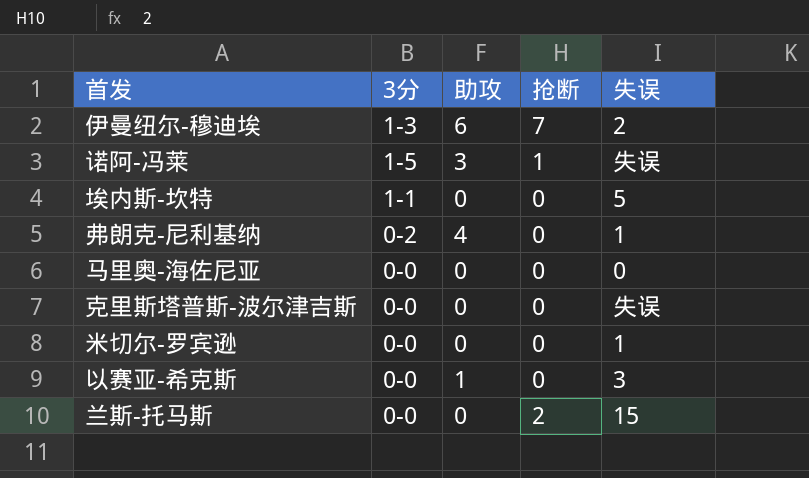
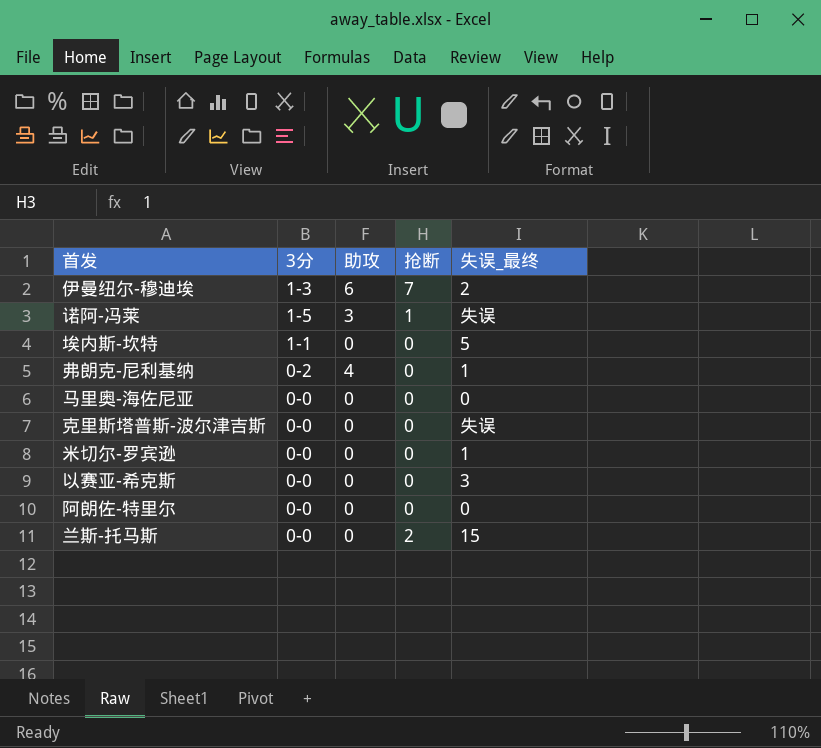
column name: 失误 -> 失误_最终
以赛亚-希克斯 | 助攻: 1 -> 0
row 阿朗佐-特里尔: none -> 0-0 | 0 | 0 | 0

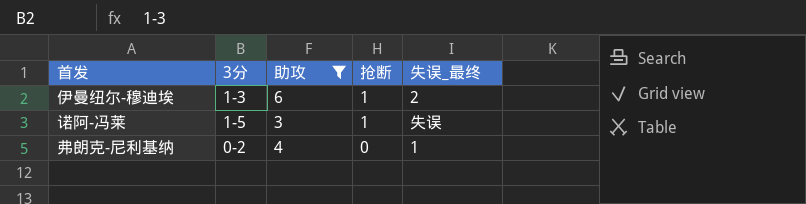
filter: none -> 助攻 != 0
伊曼纽尔-穆迪埃 | 抢断: 7 -> 1

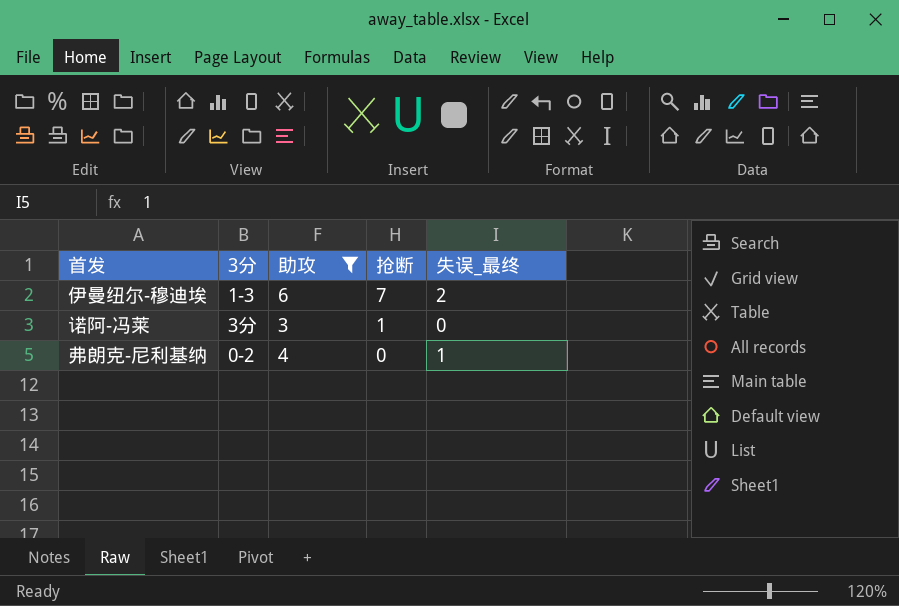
伊曼纽尔-穆迪埃 | 抢断: 1 -> 7
诺阿-冯莱 | 3分: 1-5 -> 3分
诺阿-冯莱 | 失误_最终: 失误 -> 0

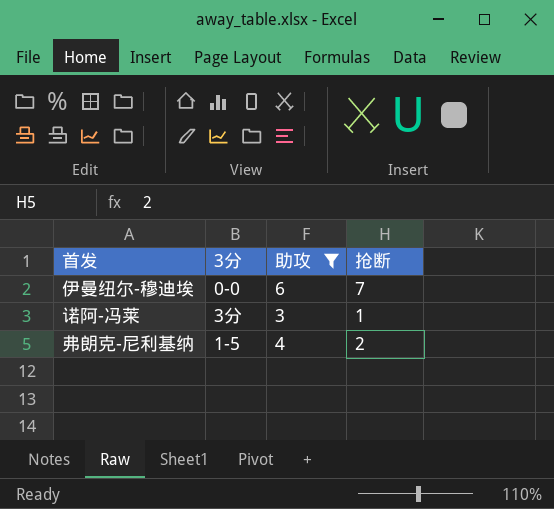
column 失误_最终 | position: 5 -> none
伊曼纽尔-穆迪埃 | 3分: 1-3 -> 0-0
弗朗克-尼利基纳 | 3分: 0-2 -> 1-5
弗朗克-尼利基纳 | 抢断: 0 -> 2

